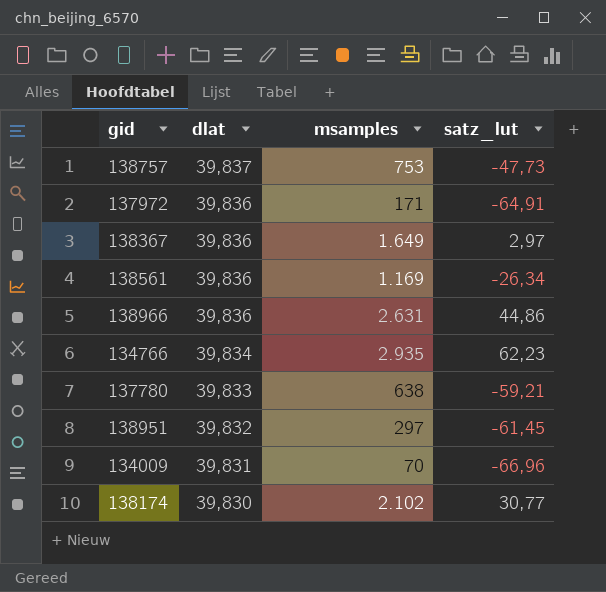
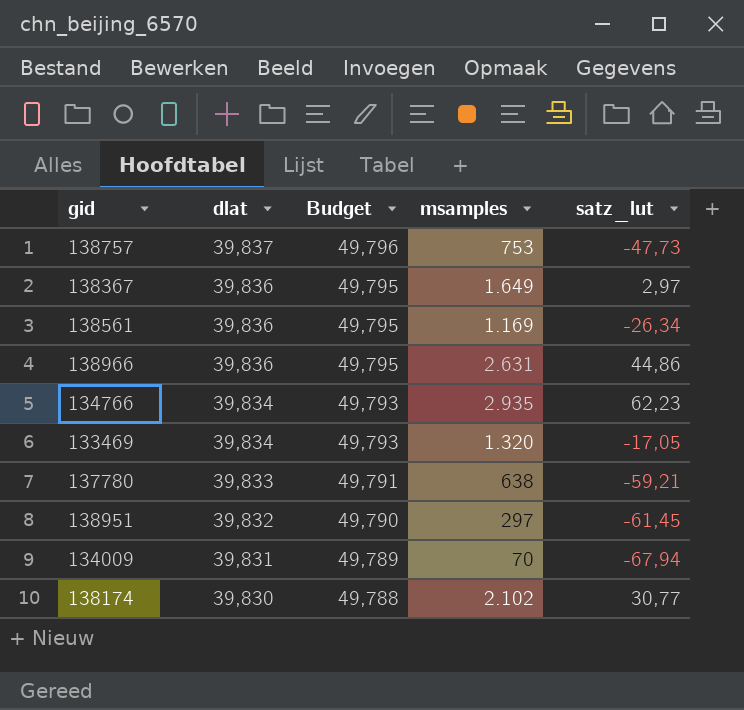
column Budget | formula: none -> [dlat] * 1,25
row 137972: 39,836 | 171 | -64,91 -> none
row 133469: none -> 39,834 | 49,793 | 1.320 | -17,05
134009 | satz_lut: -66,96 -> -67,94

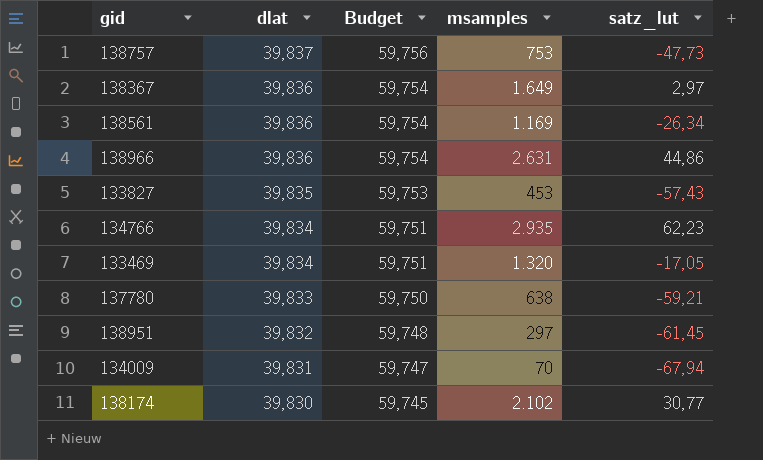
column Budget | formula: [dlat] * 1,25 -> [dlat] * 1,5
row 133827: none -> 39,835 | 59,753 | 453 | -57,43

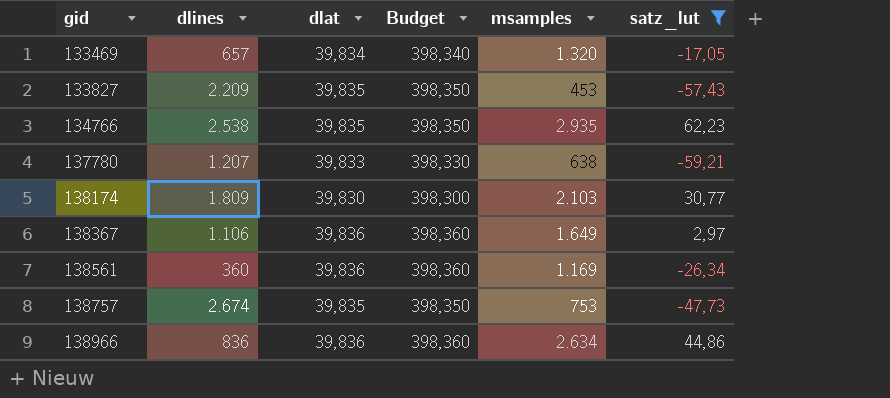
filter: none -> satz_lut >= -59,21
row order: dlat descending -> gid ascending
column dlines | position: none -> 2
column Budget | formula: [dlat] * 1,5 -> [dlat] * 10
134766 | dlat: 39,834 -> 39,835
138174 | msamples: 2.102 -> 2.103
138757 | dlat: 39,837 -> 39,835
138966 | msamples: 2.631 -> 2.634

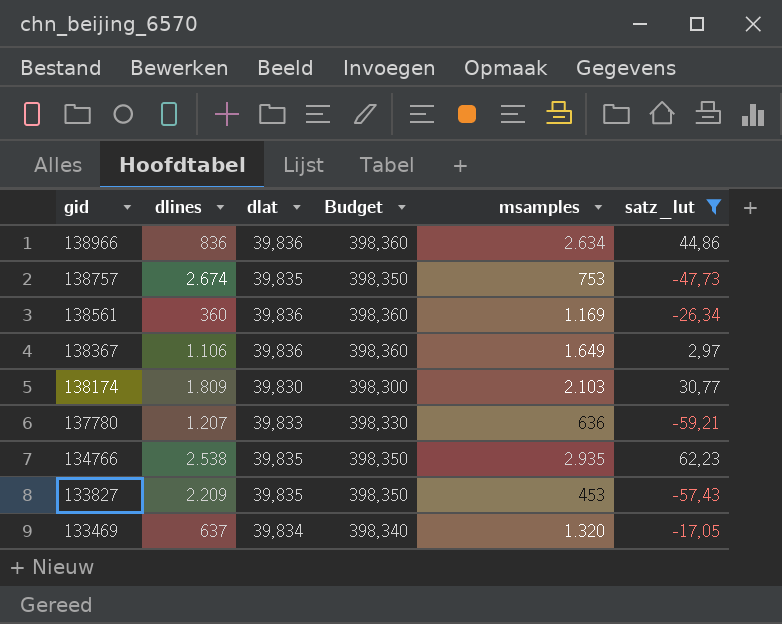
row order: gid ascending -> gid descending
137780 | msamples: 638 -> 636
133469 | dlines: 657 -> 637

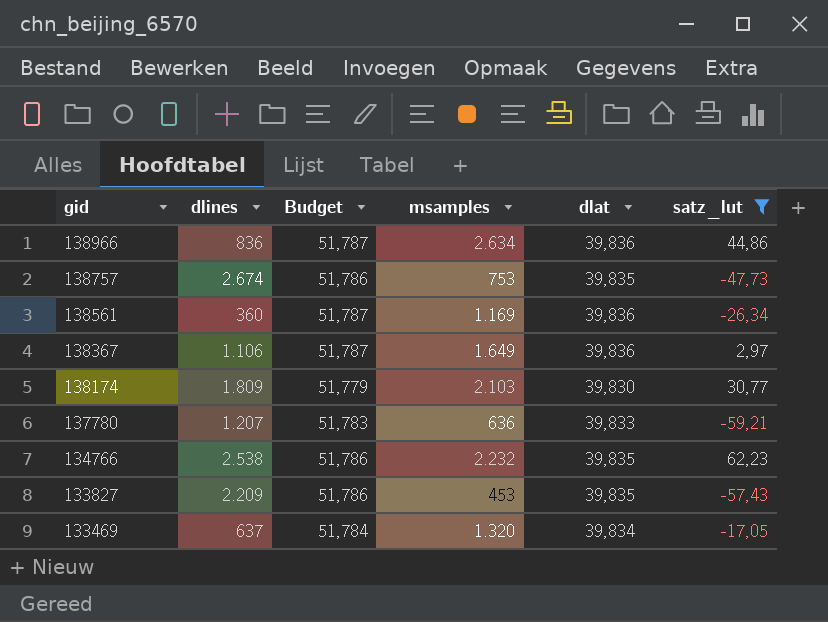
column Budget | formula: [dlat] * 10 -> [dlat] * 1,3
column dlat | position: 3 -> 5
134766 | msamples: 2.935 -> 2.232

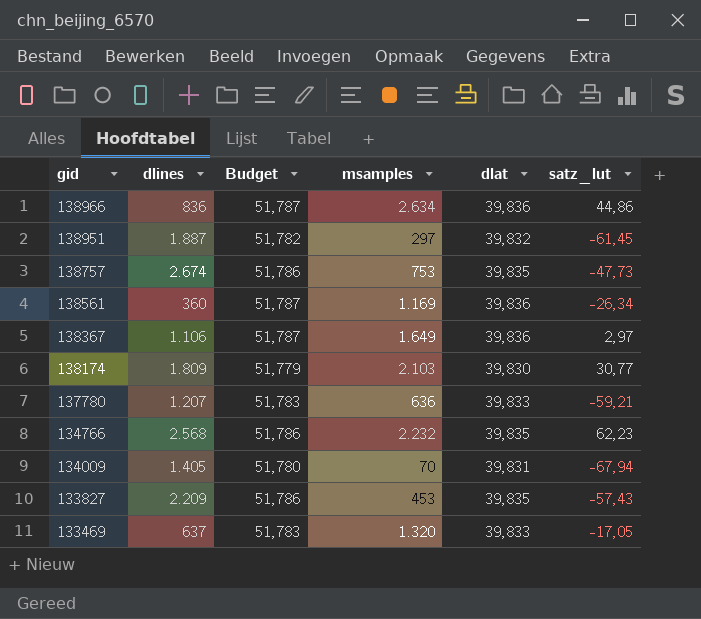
filter: satz_lut >= -59,21 -> none
134766 | dlines: 2.538 -> 2.568
133469 | Budget: 51,784 -> 51,783
133469 | dlat: 39,834 -> 39,833

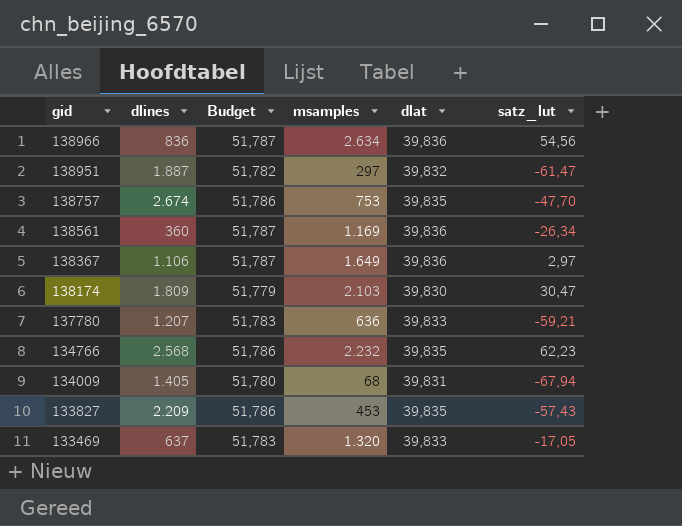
138966 | satz_lut: 44,86 -> 54,56
138951 | satz_lut: -61,45 -> -61,47
138757 | satz_lut: -47,73 -> -47,70
138174 | satz_lut: 30,77 -> 30,47
134009 | msamples: 70 -> 68

